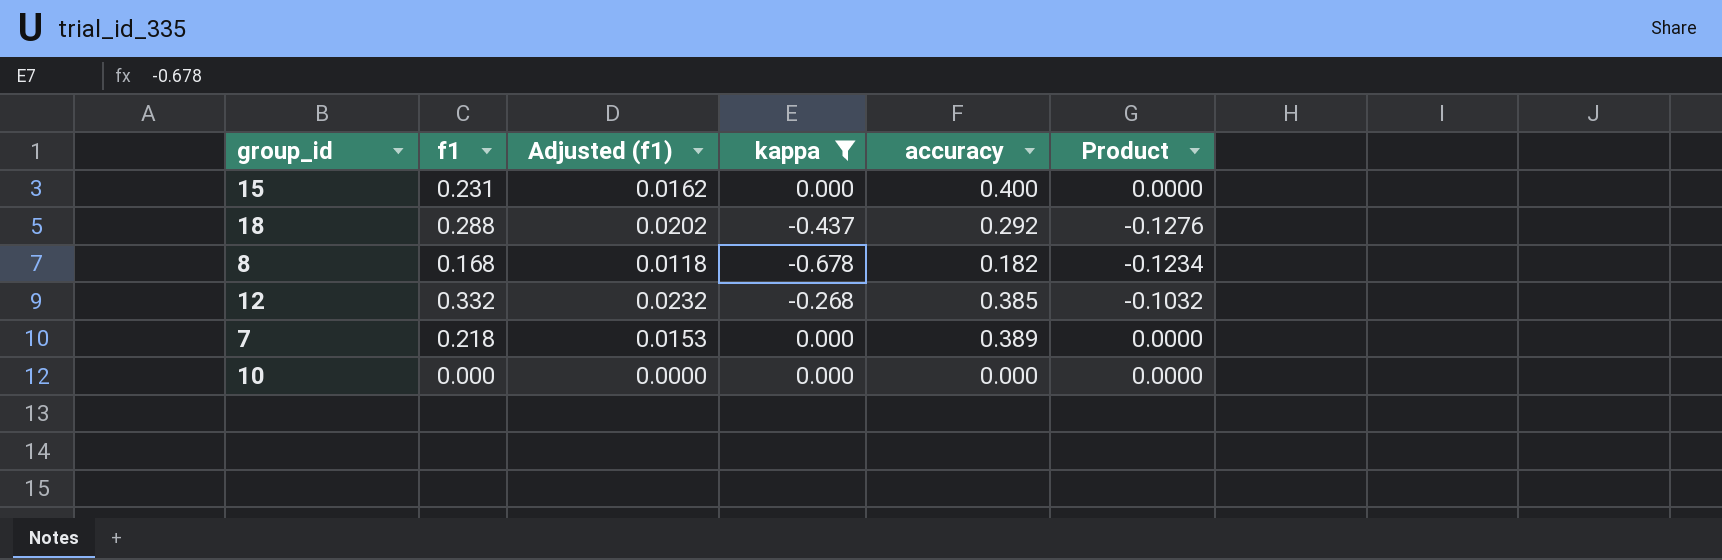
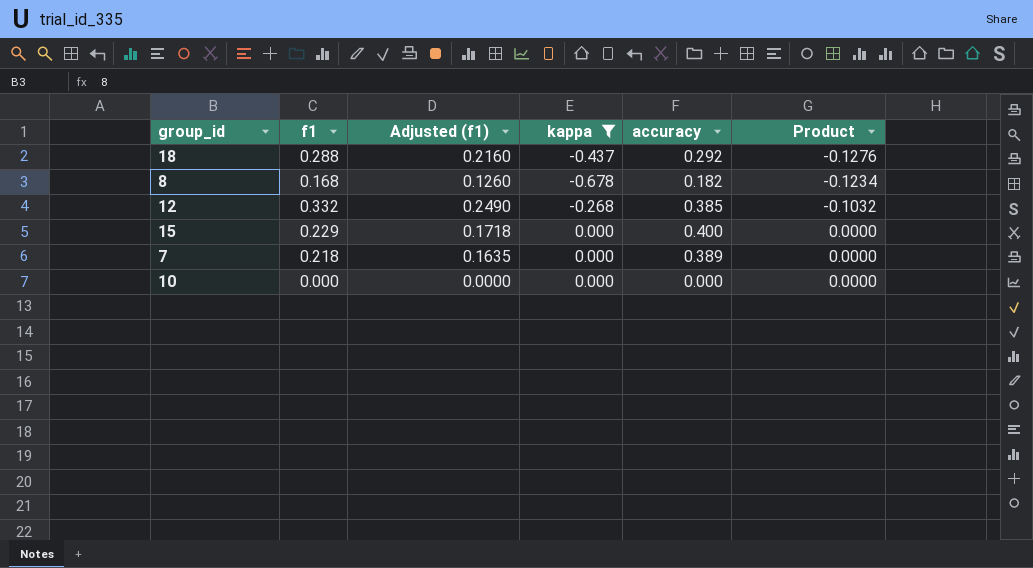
row order: none -> Product ascending
column Adjusted (f1) | formula: [f1] * 0.07 -> [f1] * 0.75
15 | f1: 0.231 -> 0.229

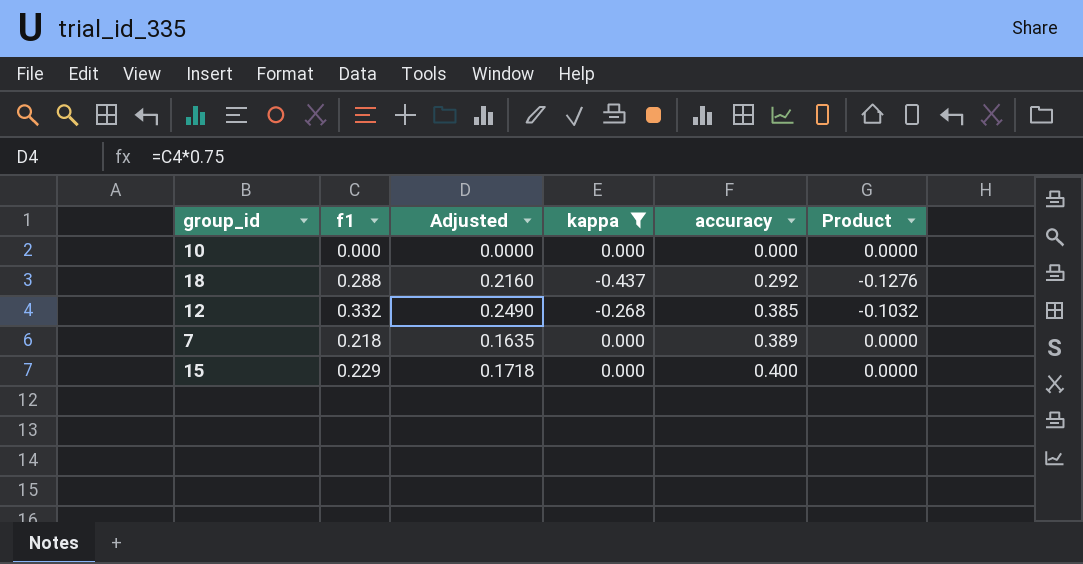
row order: Product ascending -> accuracy ascending
column name: Adjusted (f1) -> Adjusted
row 8: 0.168 | 0.1260 | -0.678 | 0.182 | -0.1234 -> none

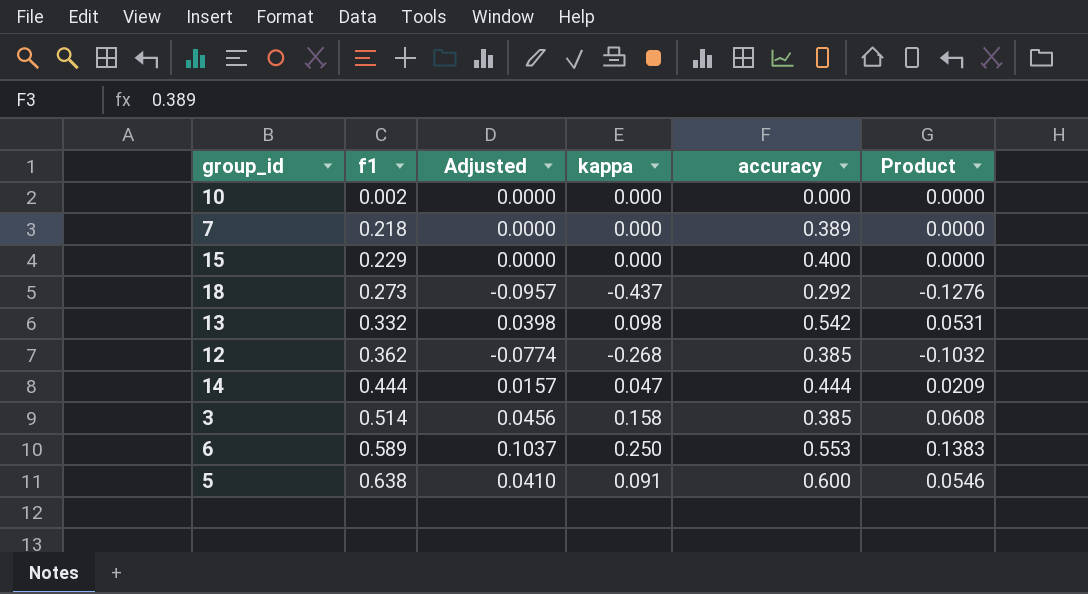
filter: kappa <= 0.000 -> none
row order: accuracy ascending -> f1 ascending
column Adjusted | formula: [f1] * 0.75 -> [Product] * 0.75
10 | f1: 0.000 -> 0.002
18 | f1: 0.288 -> 0.273
12 | f1: 0.332 -> 0.362

